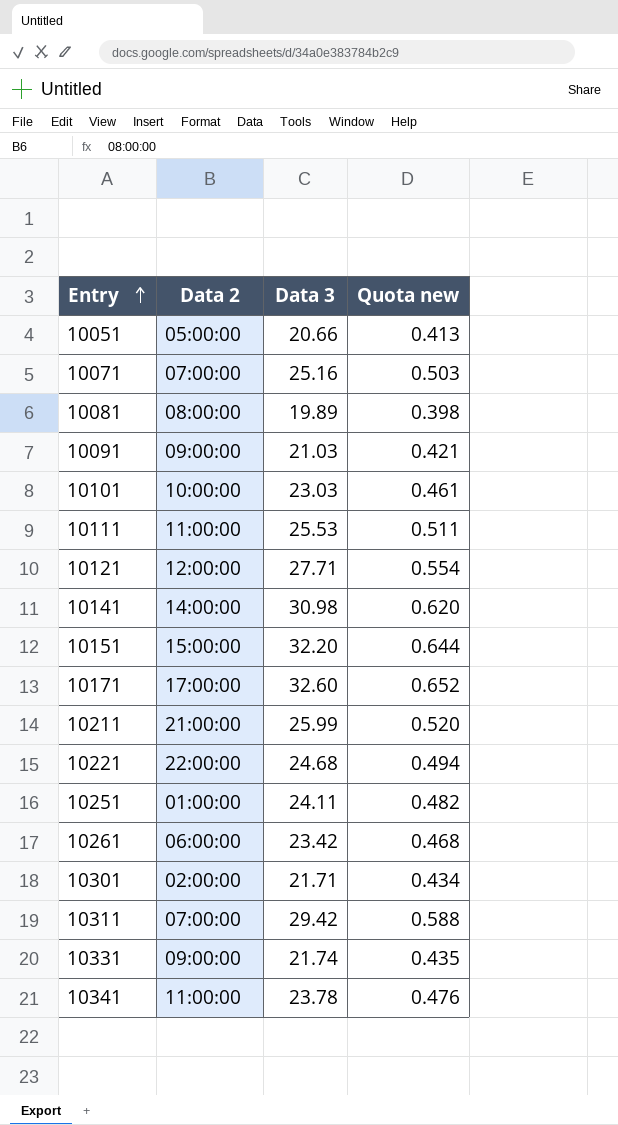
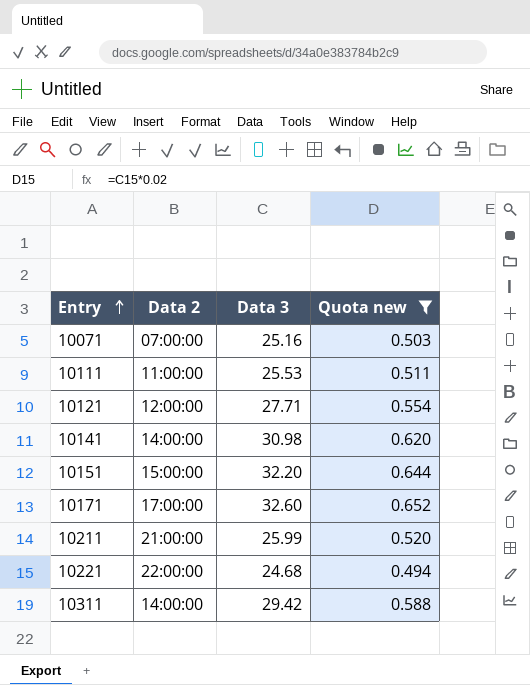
filter: none -> Quota new >= 0.494
10311 | Data 2: 07:00:00 -> 14:00:00

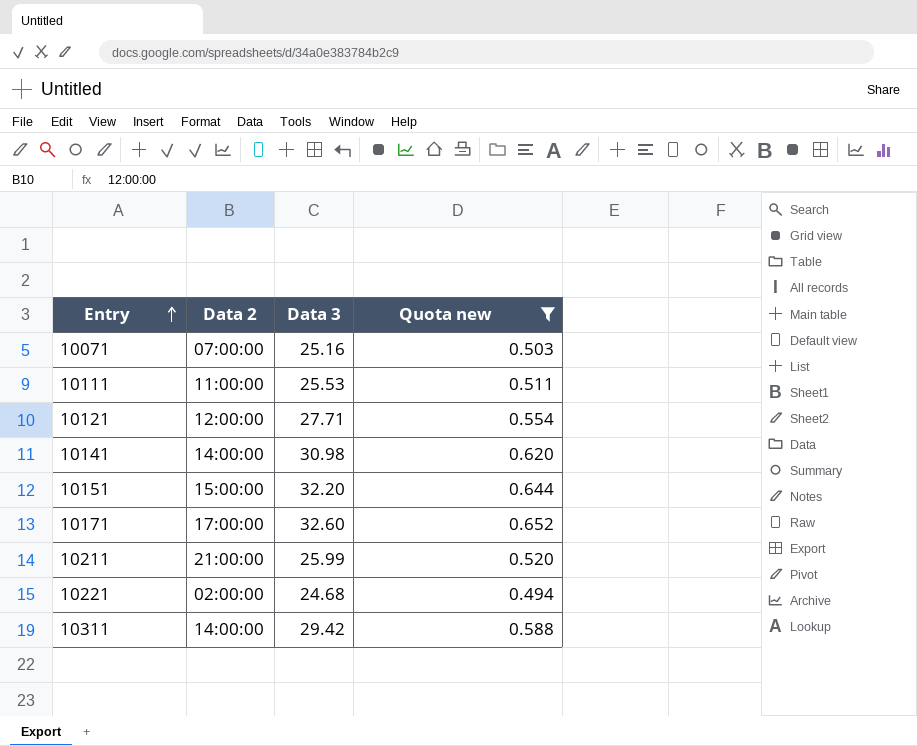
10221 | Data 2: 22:00:00 -> 02:00:00

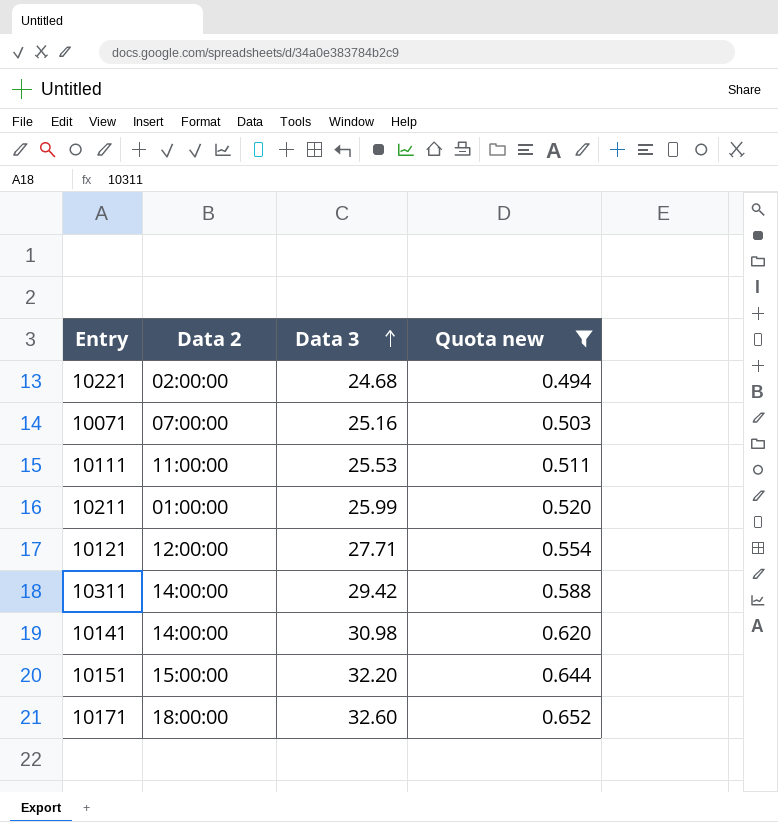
row order: Entry ascending -> Data 3 ascending
10211 | Data 2: 21:00:00 -> 01:00:00
10171 | Data 2: 17:00:00 -> 18:00:00

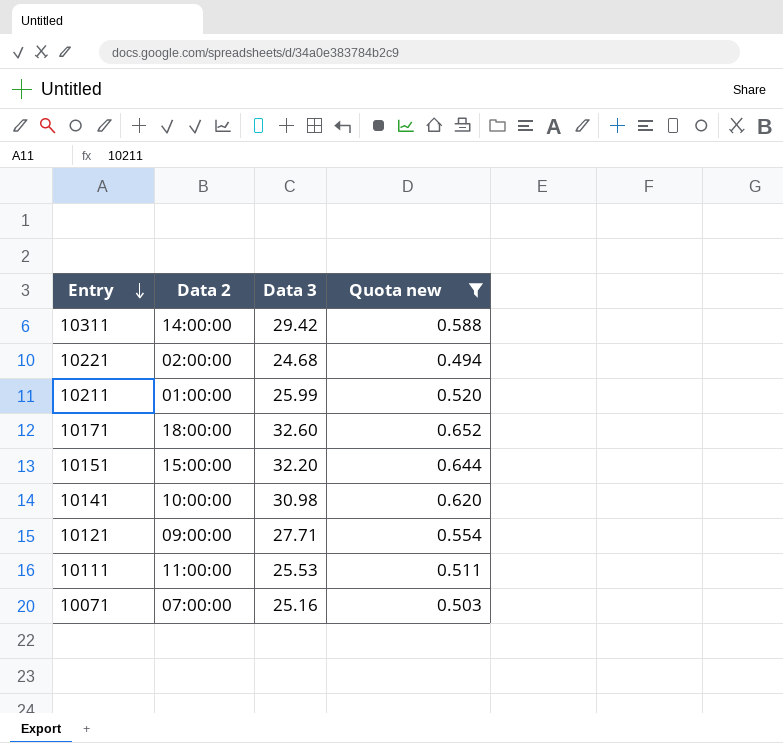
row order: Data 3 ascending -> Entry descending
10141 | Data 2: 14:00:00 -> 10:00:00
10121 | Data 2: 12:00:00 -> 09:00:00

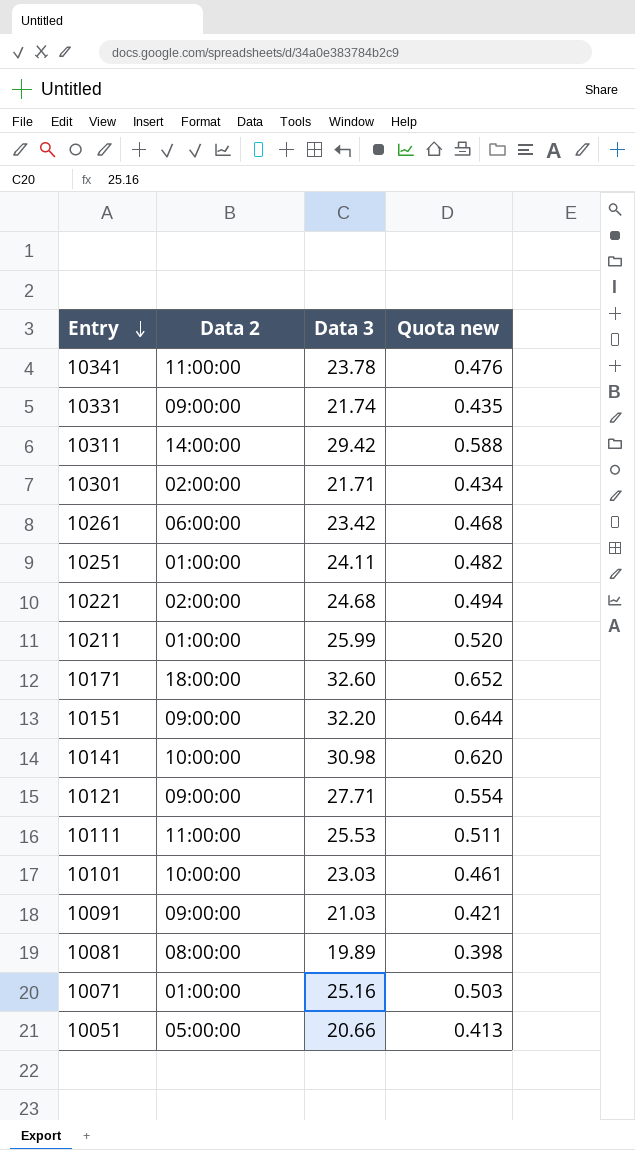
filter: Quota new >= 0.494 -> none
10151 | Data 2: 15:00:00 -> 09:00:00
10071 | Data 2: 07:00:00 -> 01:00:00

